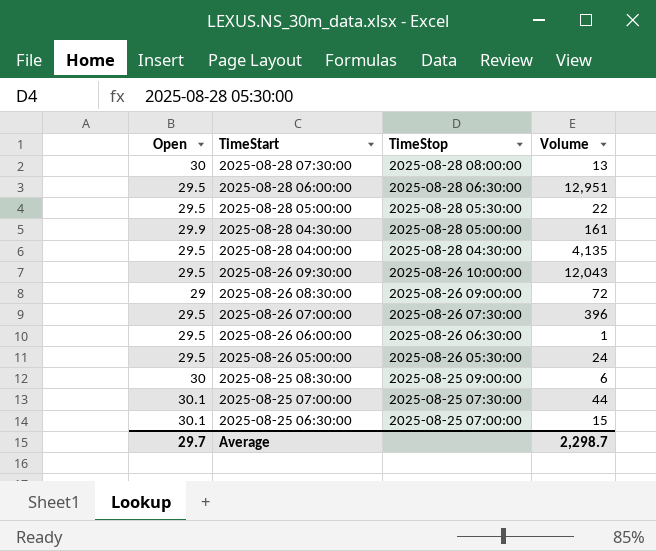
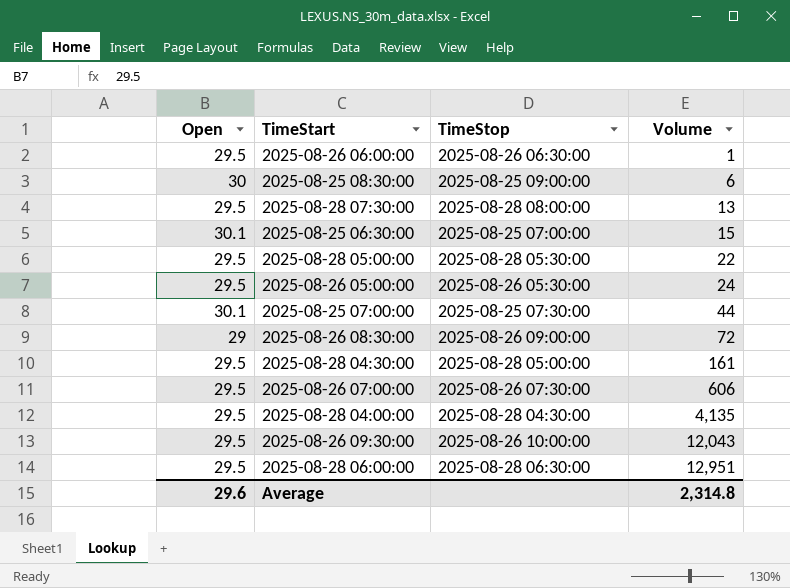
row order: TimeStart descending -> Volume ascending
2025-08-28 07:30:00 | Open: 30 -> 29.5
2025-08-28 04:30:00 | Open: 29.9 -> 29.5
2025-08-26 07:00:00 | Volume: 396 -> 606
Average | Open: 29.7 -> 29.6
Average | Volume: 2,298.7 -> 2,314.8

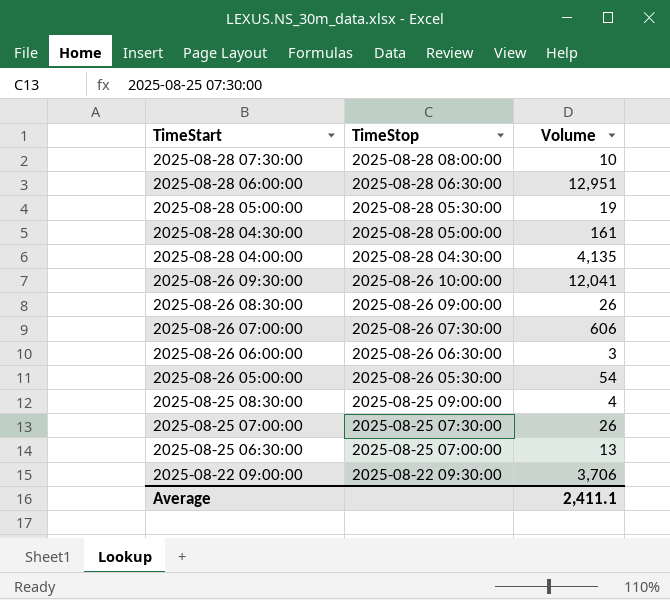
row order: Volume ascending -> TimeStart descending
column Open | position: 1 -> none
2025-08-28 07:30:00 | Volume: 13 -> 10
2025-08-28 05:00:00 | Volume: 22 -> 19
2025-08-26 09:30:00 | Volume: 12,043 -> 12,041
2025-08-26 08:30:00 | Volume: 72 -> 26
2025-08-26 06:00:00 | Volume: 1 -> 3
2025-08-26 05:00:00 | Volume: 24 -> 54
2025-08-25 08:30:00 | Volume: 6 -> 4
2025-08-25 07:00:00 | Volume: 44 -> 26
2025-08-25 06:30:00 | Volume: 15 -> 13
row 2025-08-22 09:00:00: none -> 2025-08-22 09:30:00 | 3,706
Average | Volume: 2,314.8 -> 2,411.1

